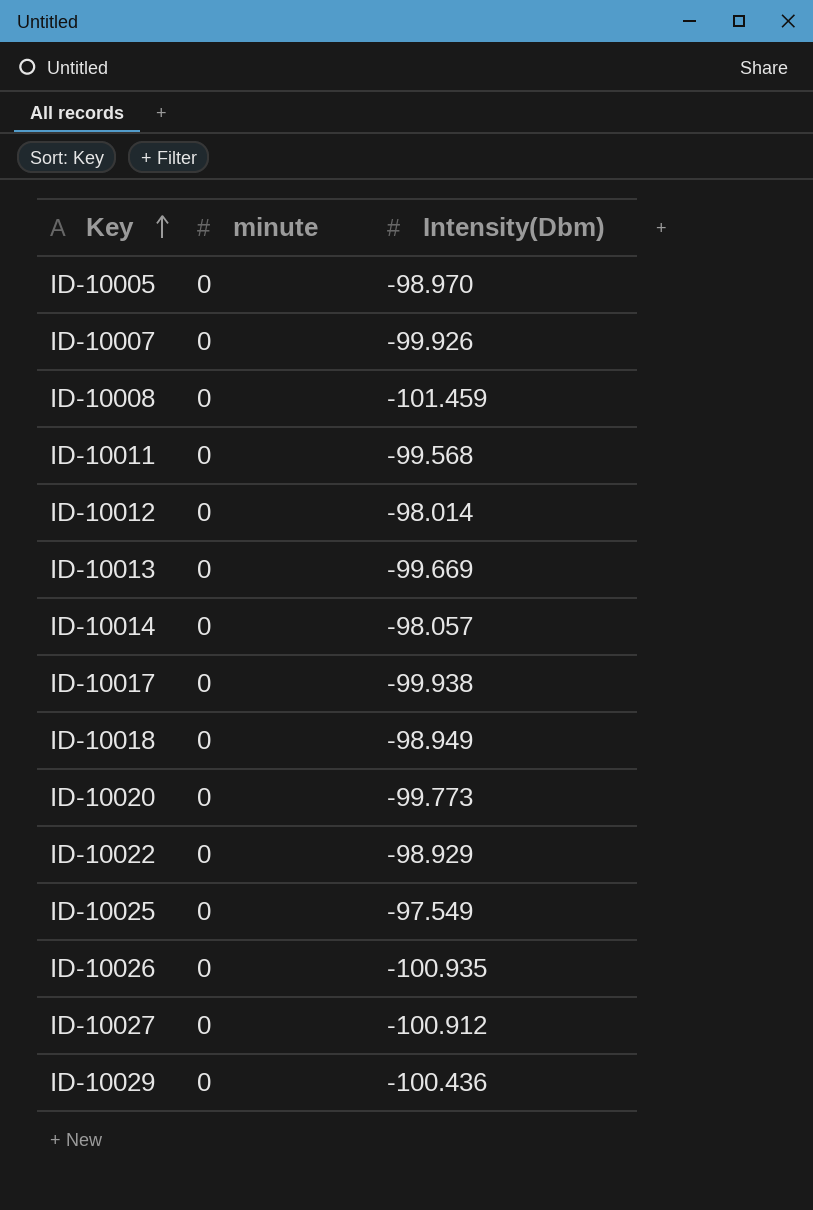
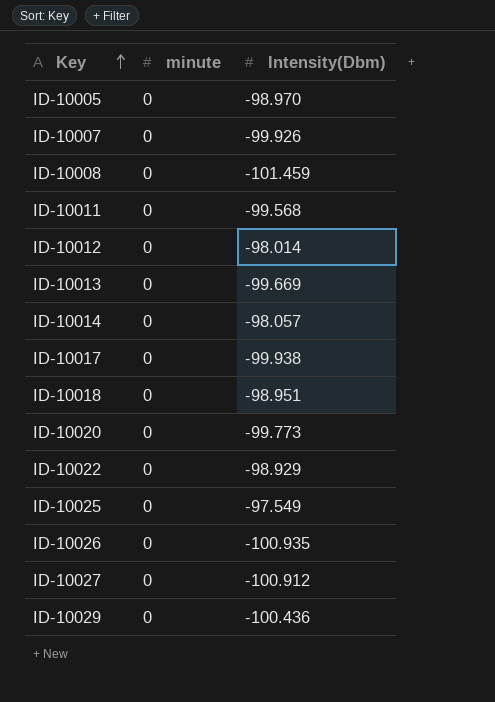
ID-10018 | Intensity(Dbm): -98.949 -> -98.951

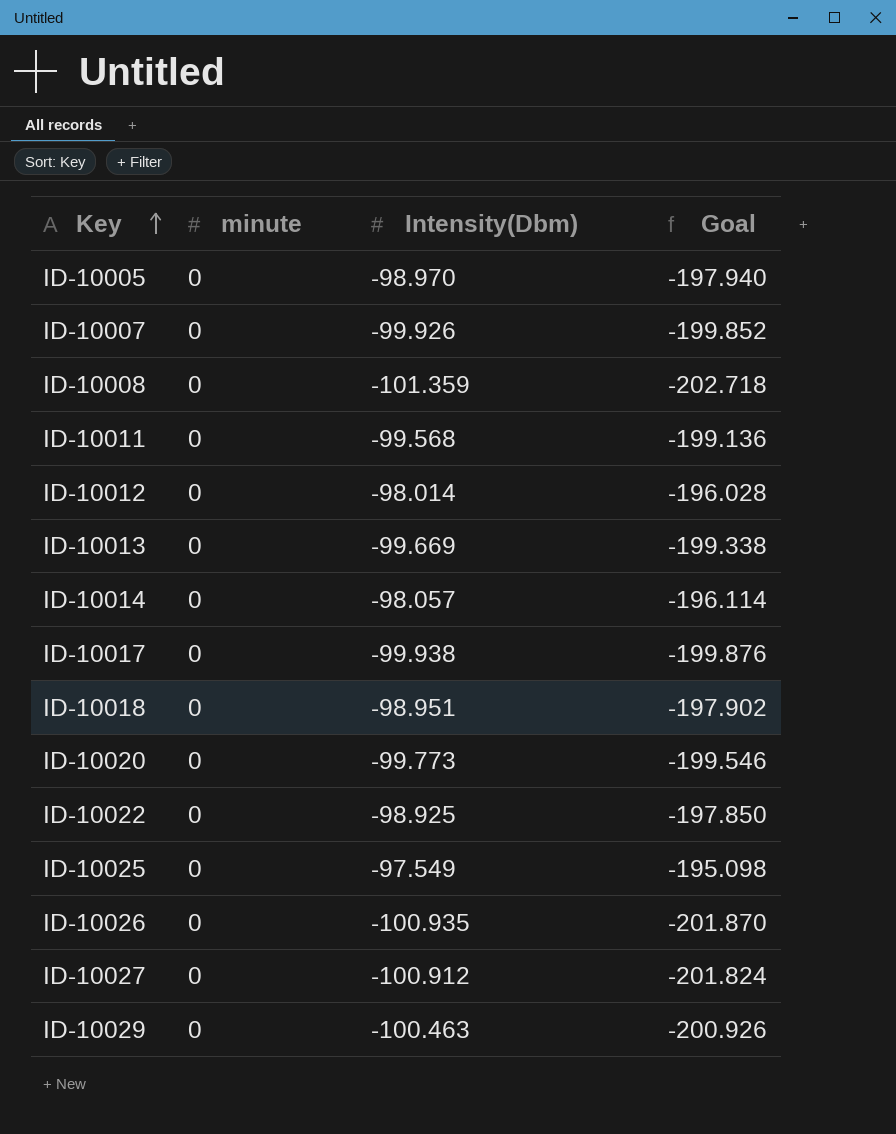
column Goal | formula: none -> [Intensity(Dbm)] * 2
ID-10008 | Intensity(Dbm): -101.459 -> -101.359
ID-10022 | Intensity(Dbm): -98.929 -> -98.925
ID-10029 | Intensity(Dbm): -100.436 -> -100.463

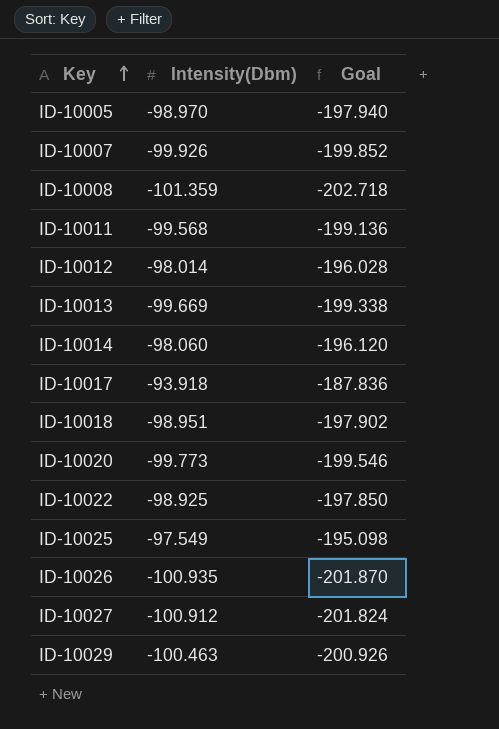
column minute | position: 2 -> none
ID-10014 | Intensity(Dbm): -98.057 -> -98.060
ID-10014 | Goal: -196.114 -> -196.120
ID-10017 | Intensity(Dbm): -99.938 -> -93.918
ID-10017 | Goal: -199.876 -> -187.836

